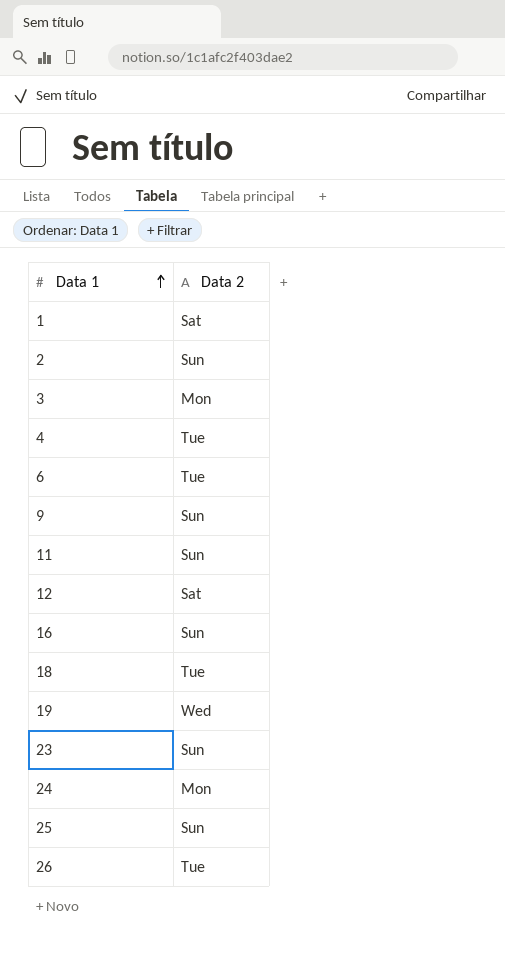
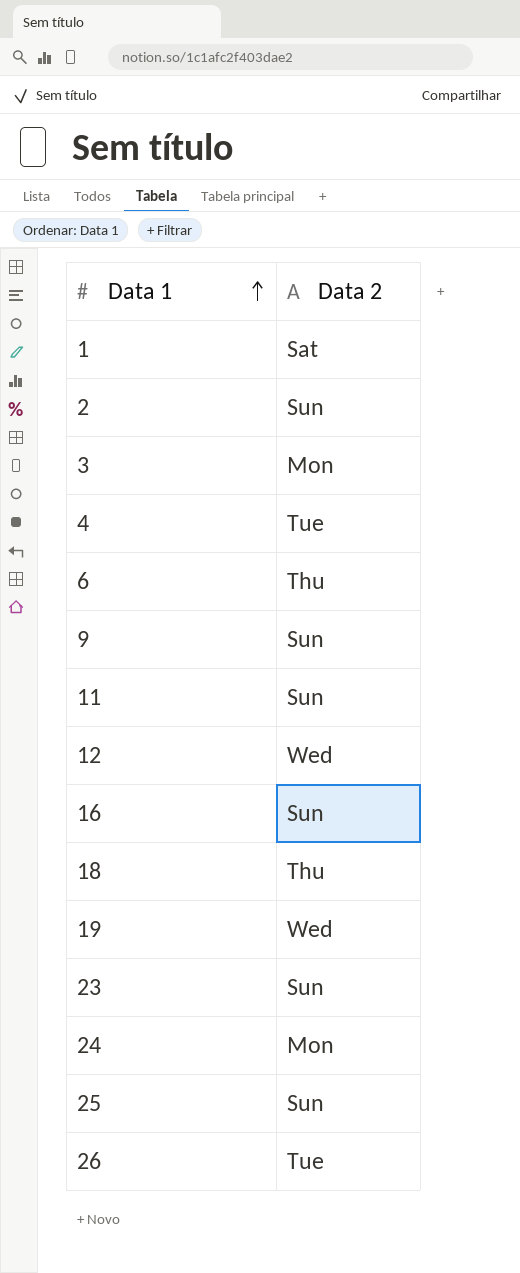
6 | Data 2: Tue -> Thu
12 | Data 2: Sat -> Wed
18 | Data 2: Tue -> Thu

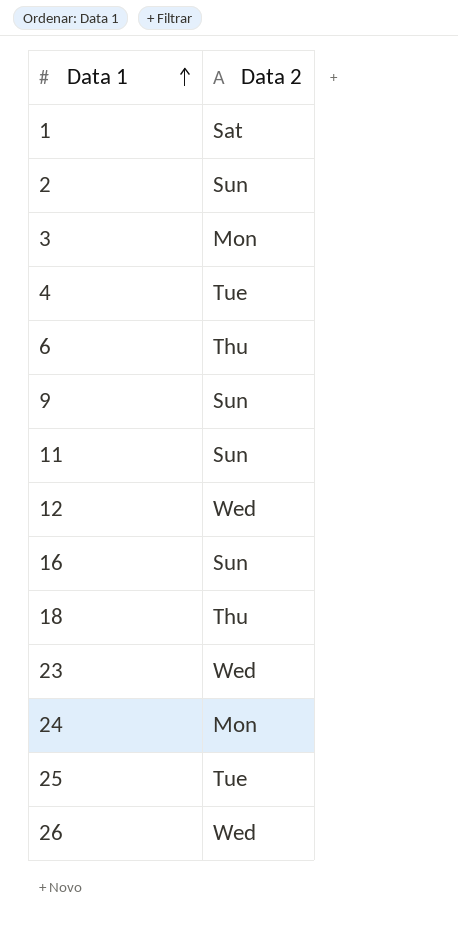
row 19: Wed -> none
23 | Data 2: Sun -> Wed
25 | Data 2: Sun -> Tue
26 | Data 2: Tue -> Wed

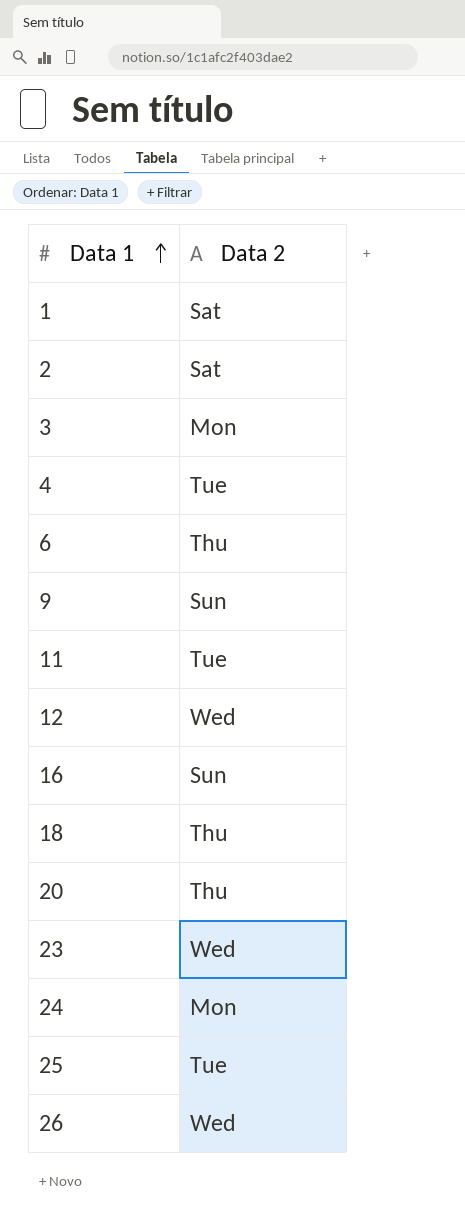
2 | Data 2: Sun -> Sat
11 | Data 2: Sun -> Tue
row 20: none -> Thu

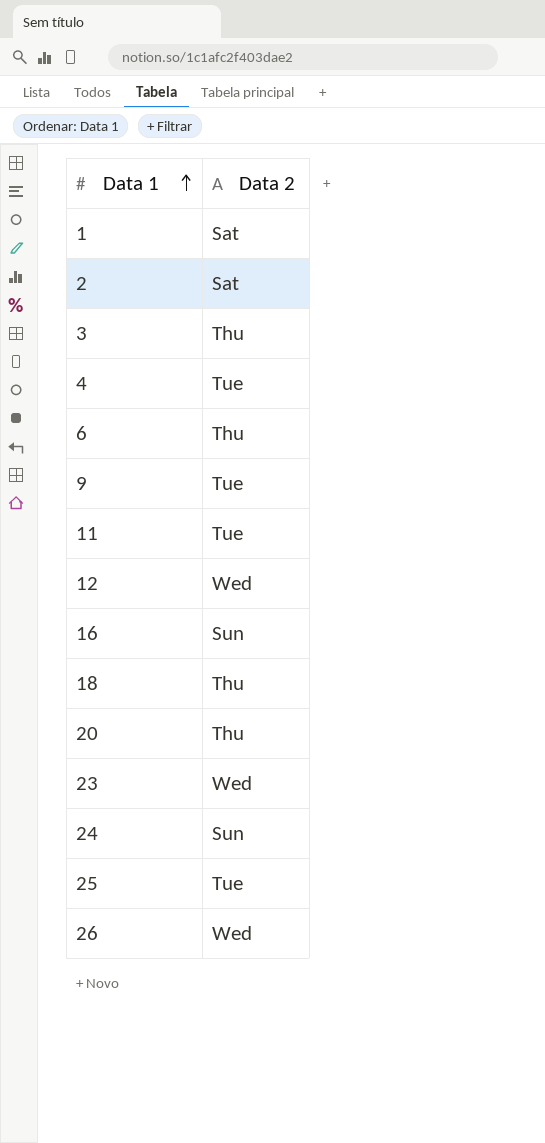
3 | Data 2: Mon -> Thu
9 | Data 2: Sun -> Tue
24 | Data 2: Mon -> Sun

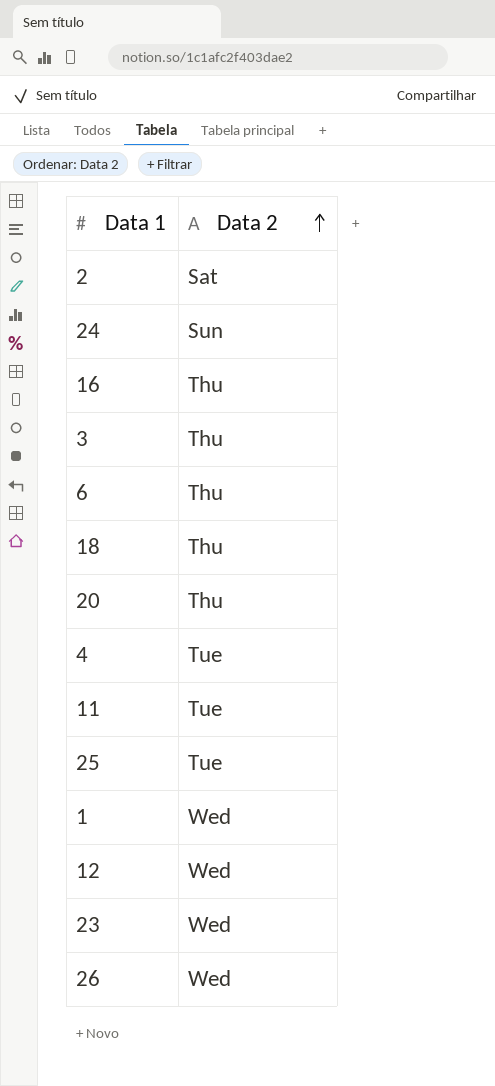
row order: Data 1 ascending -> Data 2 ascending
row 9: Tue -> none
16 | Data 2: Sun -> Thu
1 | Data 2: Sat -> Wed

